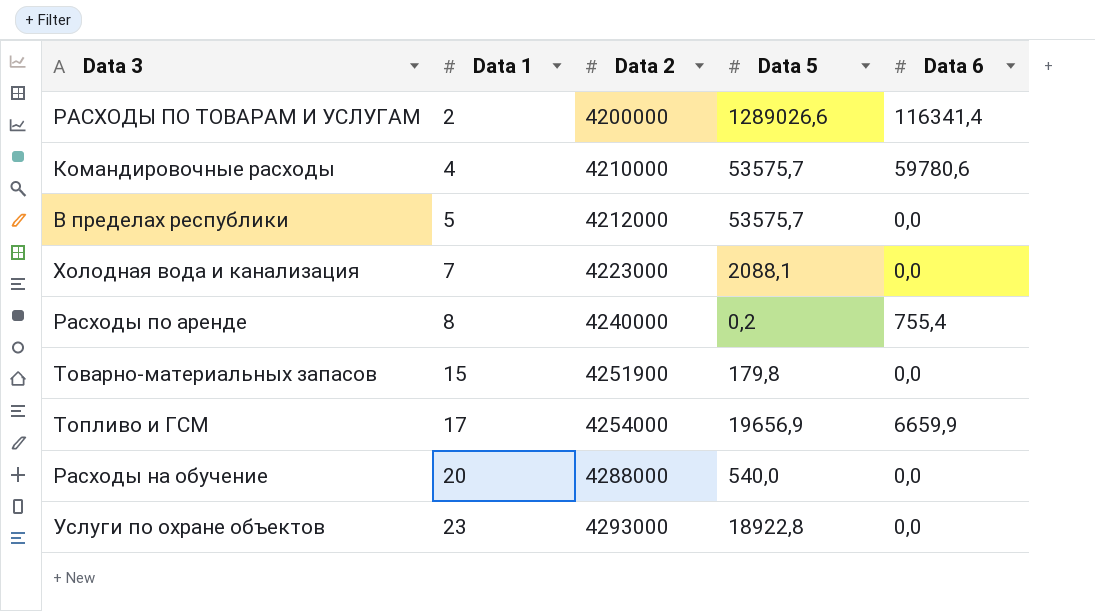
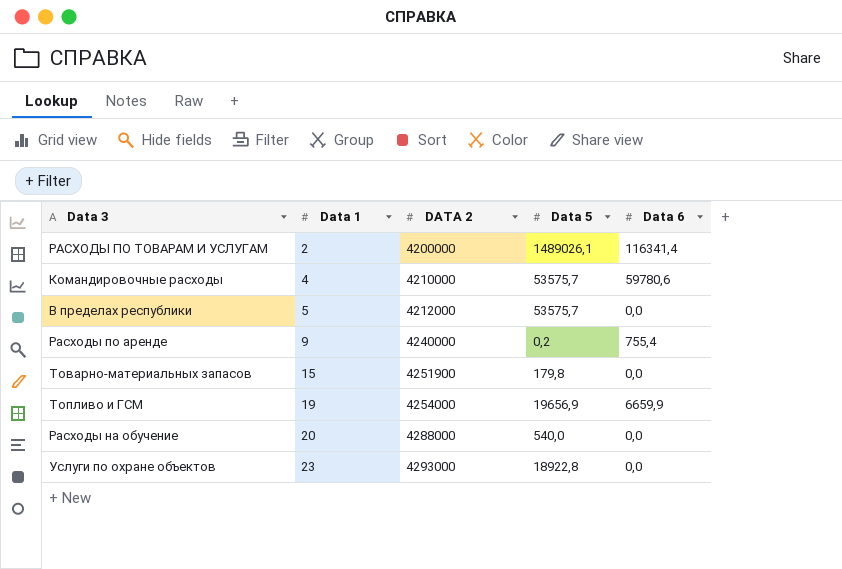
column name: Data 2 -> DATA 2
row Холодная вода и канализация: 7 | 4223000 | 2088,1 | 0,0 -> none
РАСХОДЫ ПО ТОВАРАМ И УСЛУГАМ | Data 5: 1289026,6 -> 1489026,1
Расходы по аренде | Data 1: 8 -> 9
Топливо и ГСМ | Data 1: 17 -> 19

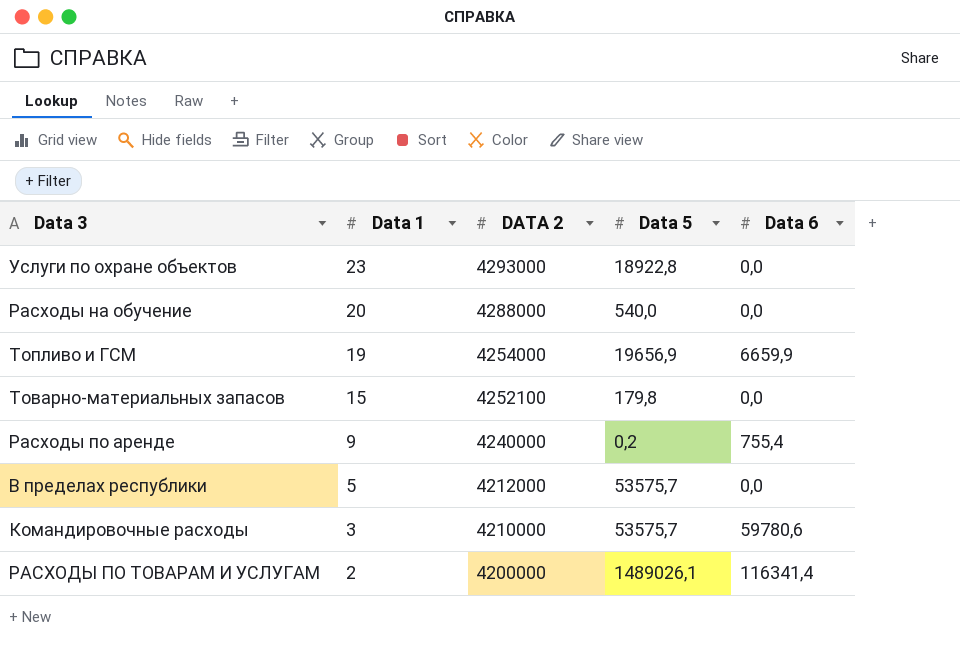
row order: Data 1 ascending -> Data 1 descending
Товарно-материальных запасов | DATA 2: 4251900 -> 4252100
Командировочные расходы | Data 1: 4 -> 3

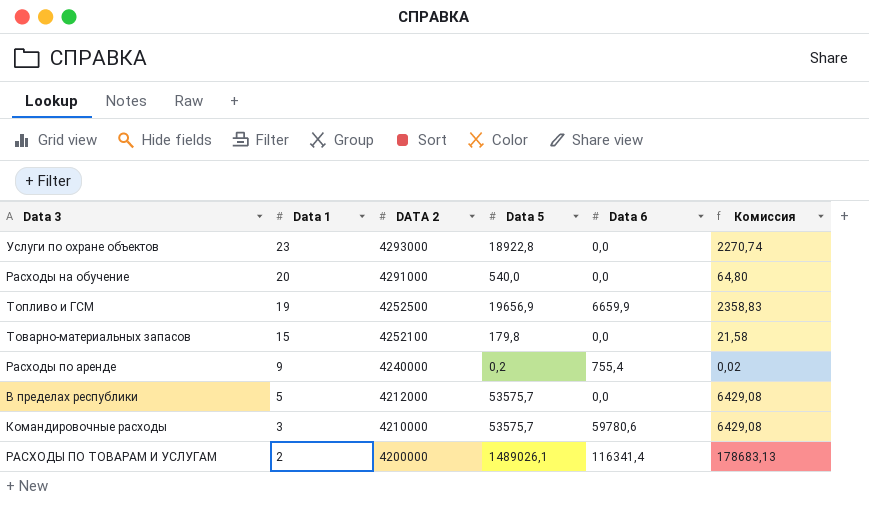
column Комиссия | formula: none -> [Data 5] * 0,12
Расходы на обучение | DATA 2: 4288000 -> 4291000
Топливо и ГСМ | DATA 2: 4254000 -> 4252500

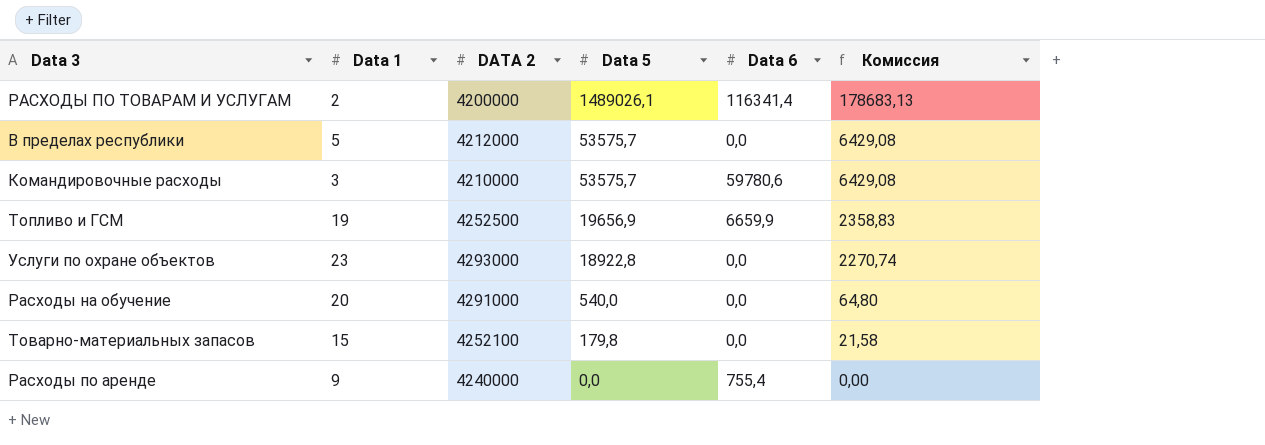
row order: Data 1 descending -> Data 5 descending
Расходы по аренде | Data 5: 0,2 -> 0,0
Расходы по аренде | Комиссия: 0,02 -> 0,00

